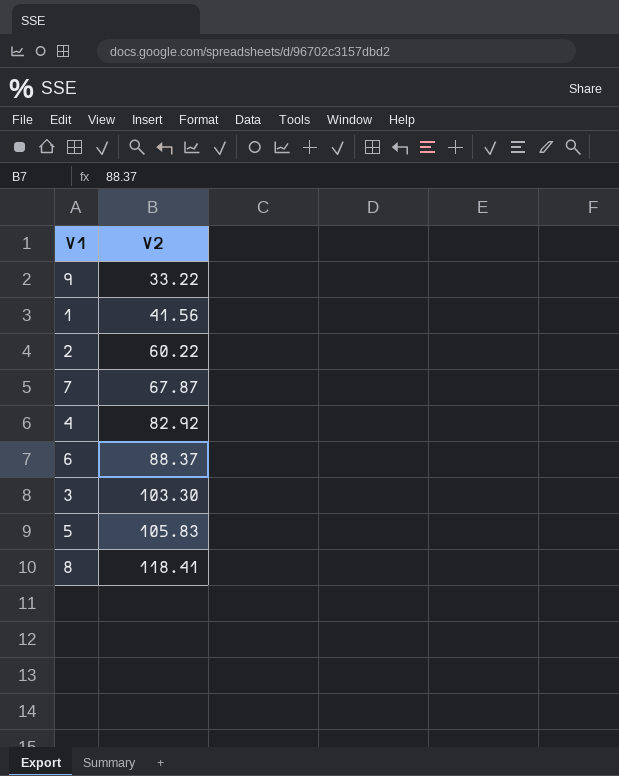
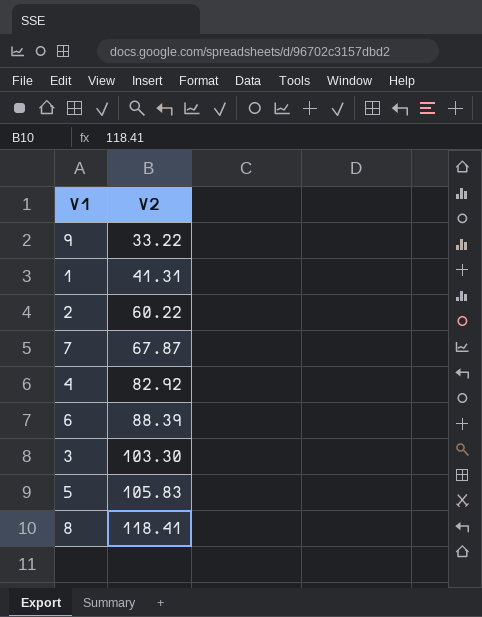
1 | V2: 41.56 -> 41.31
6 | V2: 88.37 -> 88.39

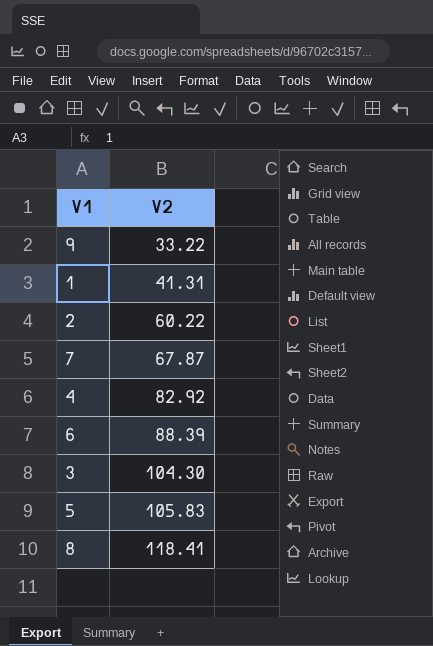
3 | V2: 103.30 -> 104.30

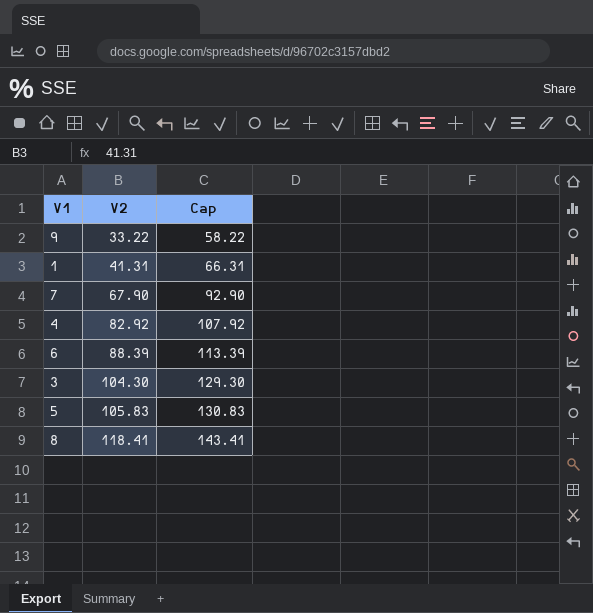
column Cap | formula: none -> [V2] + 25
row 2: 60.22 -> none
7 | V2: 67.87 -> 67.90

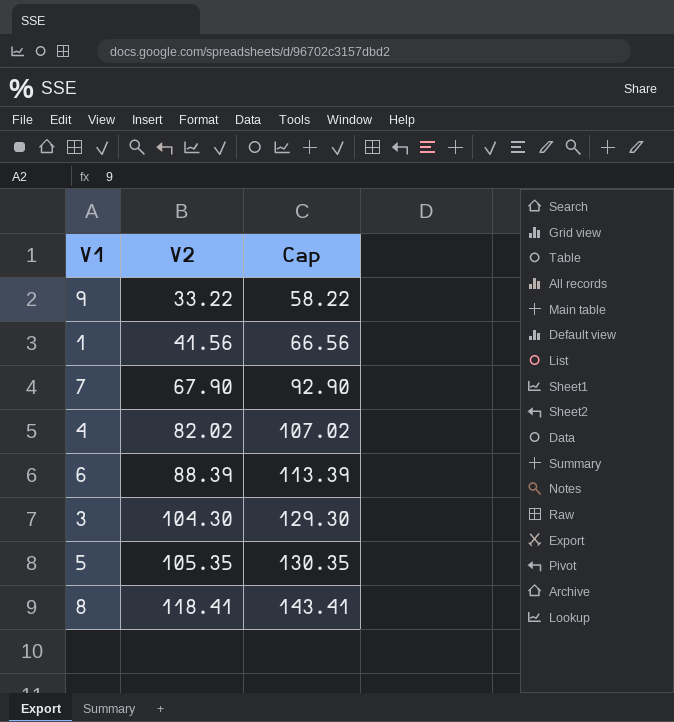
1 | V2: 41.31 -> 41.56
1 | Cap: 66.31 -> 66.56
4 | V2: 82.92 -> 82.02
4 | Cap: 107.92 -> 107.02
5 | V2: 105.83 -> 105.35
5 | Cap: 130.83 -> 130.35

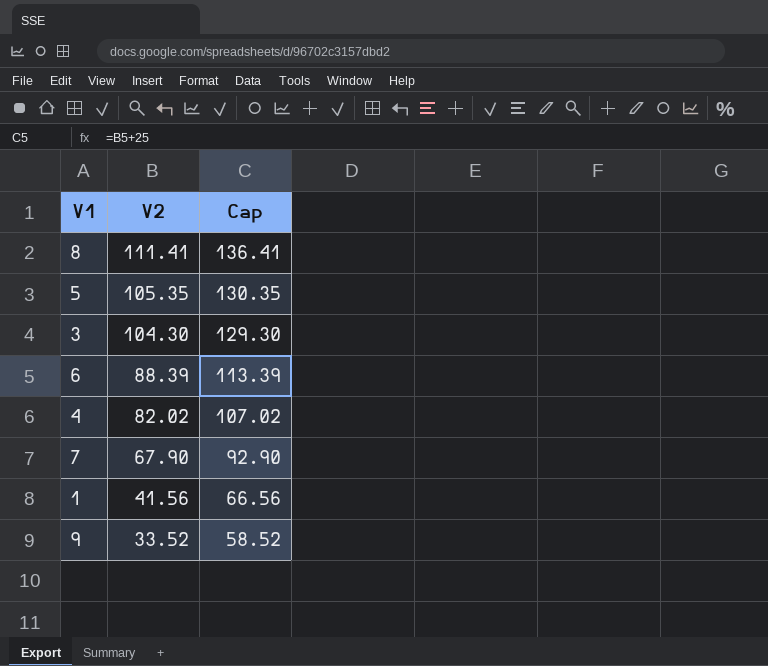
row order: V2 ascending -> V2 descending
8 | V2: 118.41 -> 111.41
8 | Cap: 143.41 -> 136.41
9 | V2: 33.22 -> 33.52
9 | Cap: 58.22 -> 58.52

